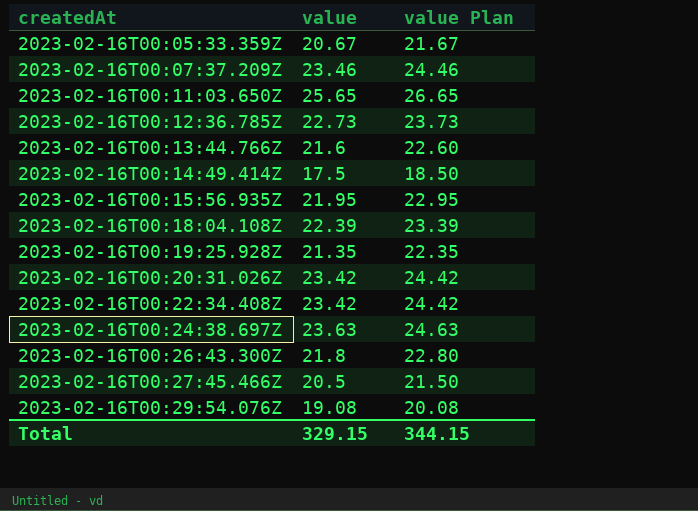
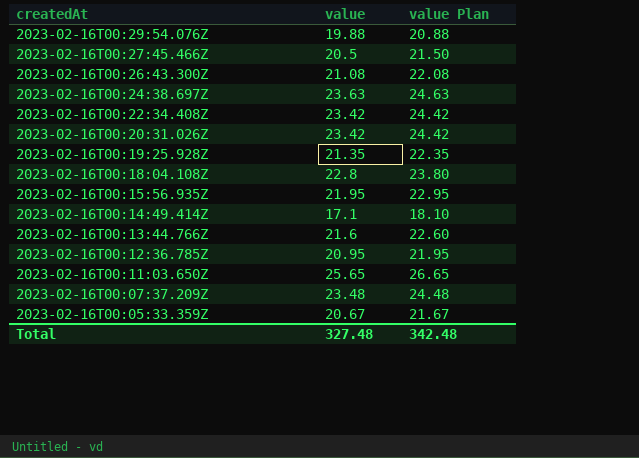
row order: createdAt ascending -> createdAt descending
2023-02-16T00:29:54.076Z | value: 19.08 -> 19.88
2023-02-16T00:29:54.076Z | value Plan: 20.08 -> 20.88
2023-02-16T00:26:43.300Z | value: 21.8 -> 21.08
2023-02-16T00:26:43.300Z | value Plan: 22.80 -> 22.08
2023-02-16T00:18:04.108Z | value: 22.39 -> 22.8
2023-02-16T00:18:04.108Z | value Plan: 23.39 -> 23.80
2023-02-16T00:14:49.414Z | value: 17.5 -> 17.1
2023-02-16T00:14:49.414Z | value Plan: 18.50 -> 18.10
2023-02-16T00:12:36.785Z | value: 22.73 -> 20.95
2023-02-16T00:12:36.785Z | value Plan: 23.73 -> 21.95
2023-02-16T00:07:37.209Z | value: 23.46 -> 23.48
2023-02-16T00:07:37.209Z | value Plan: 24.46 -> 24.48
Total | value: 329.15 -> 327.48
Total | value Plan: 344.15 -> 342.48

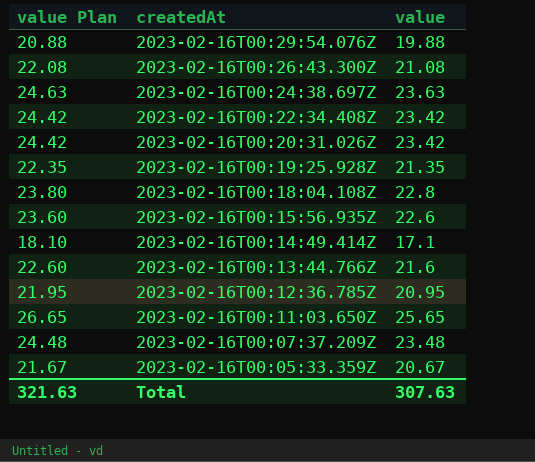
column value Plan | position: 3 -> 1
row 2023-02-16T00:27:45.466Z: 20.5 | 21.50 -> none
2023-02-16T00:15:56.935Z | value Plan: 22.95 -> 23.60
2023-02-16T00:15:56.935Z | value: 21.95 -> 22.6
Total | value Plan: 342.48 -> 321.63
Total | value: 327.48 -> 307.63

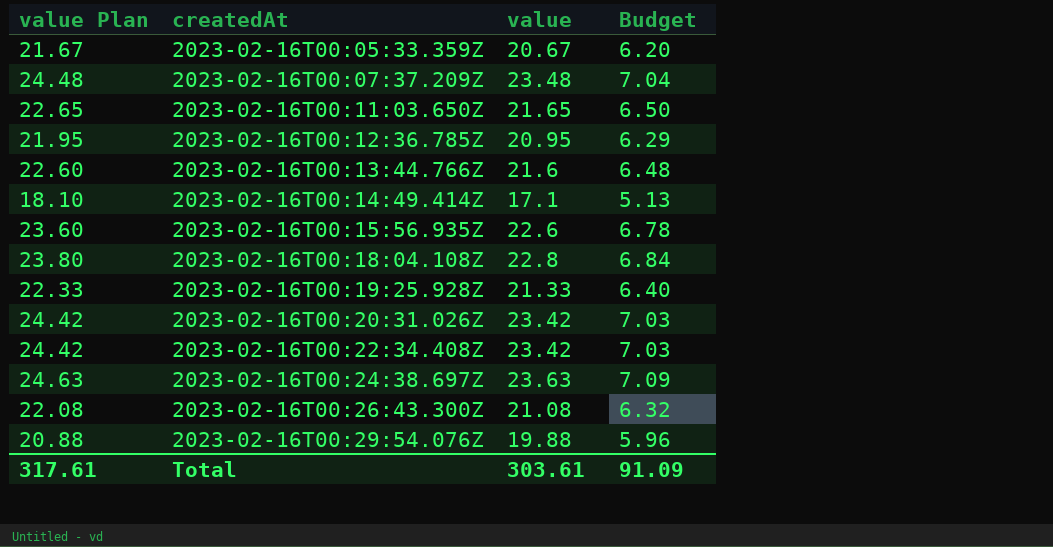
row order: createdAt descending -> createdAt ascending
column Budget | formula: none -> [value] * 0.3
2023-02-16T00:11:03.650Z | value Plan: 26.65 -> 22.65
2023-02-16T00:11:03.650Z | value: 25.65 -> 21.65
2023-02-16T00:19:25.928Z | value Plan: 22.35 -> 22.33
2023-02-16T00:19:25.928Z | value: 21.35 -> 21.33
Total | value Plan: 321.63 -> 317.61
Total | value: 307.63 -> 303.61

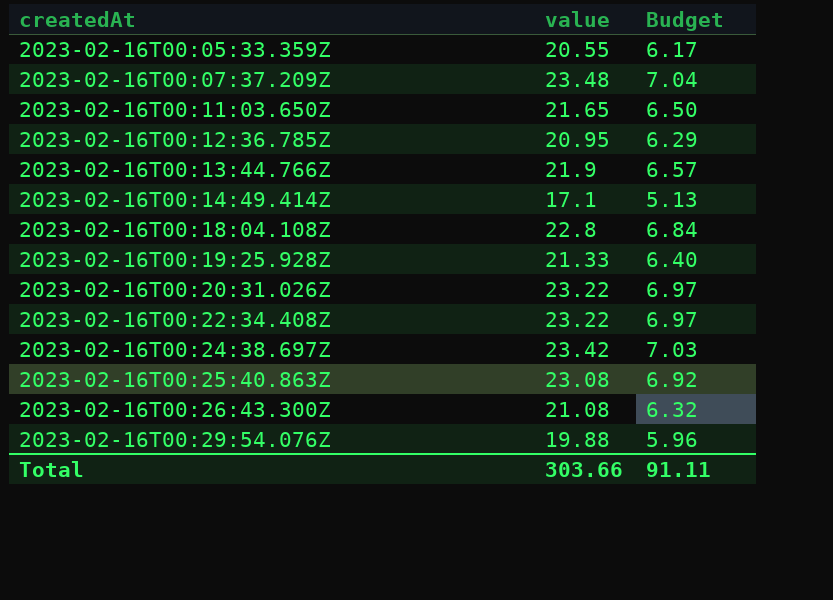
column value Plan | formula: [value] + 1 -> none
row 2023-02-16T00:15:56.935Z: 23.60 | 22.6 | 6.78 -> none
2023-02-16T00:05:33.359Z | value: 20.67 -> 20.55
2023-02-16T00:05:33.359Z | Budget: 6.20 -> 6.17
2023-02-16T00:13:44.766Z | value: 21.6 -> 21.9
2023-02-16T00:13:44.766Z | Budget: 6.48 -> 6.57
2023-02-16T00:20:31.026Z | value: 23.42 -> 23.22
2023-02-16T00:20:31.026Z | Budget: 7.03 -> 6.97
2023-02-16T00:22:34.408Z | value: 23.42 -> 23.22
2023-02-16T00:22:34.408Z | Budget: 7.03 -> 6.97
2023-02-16T00:24:38.697Z | value: 23.63 -> 23.42
2023-02-16T00:24:38.697Z | Budget: 7.09 -> 7.03
row 2023-02-16T00:25:40.863Z: none -> 23.08 | 6.92
Total | value: 303.61 -> 303.66
Total | Budget: 91.09 -> 91.11

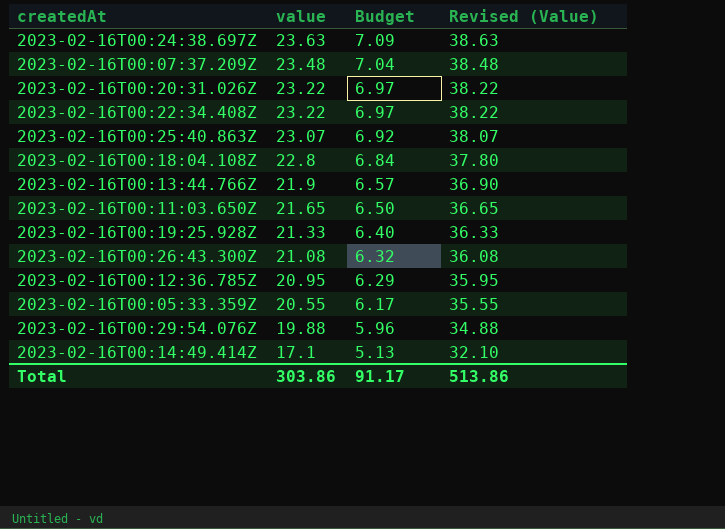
row order: createdAt ascending -> value descending
column Revised (Value) | formula: none -> [value] + 15
2023-02-16T00:24:38.697Z | value: 23.42 -> 23.63
2023-02-16T00:24:38.697Z | Budget: 7.03 -> 7.09
2023-02-16T00:25:40.863Z | value: 23.08 -> 23.07
Total | value: 303.66 -> 303.86
Total | Budget: 91.11 -> 91.17

